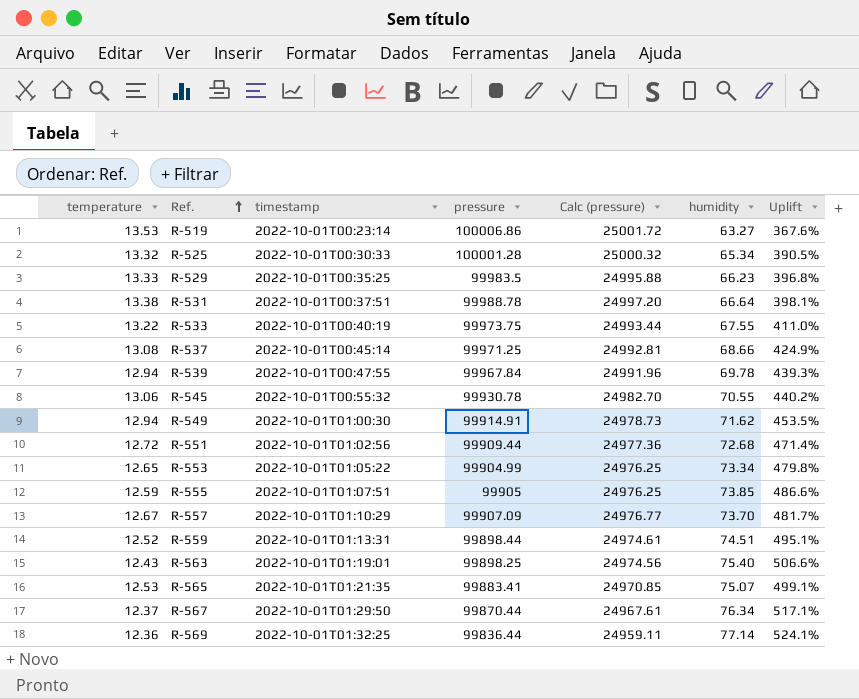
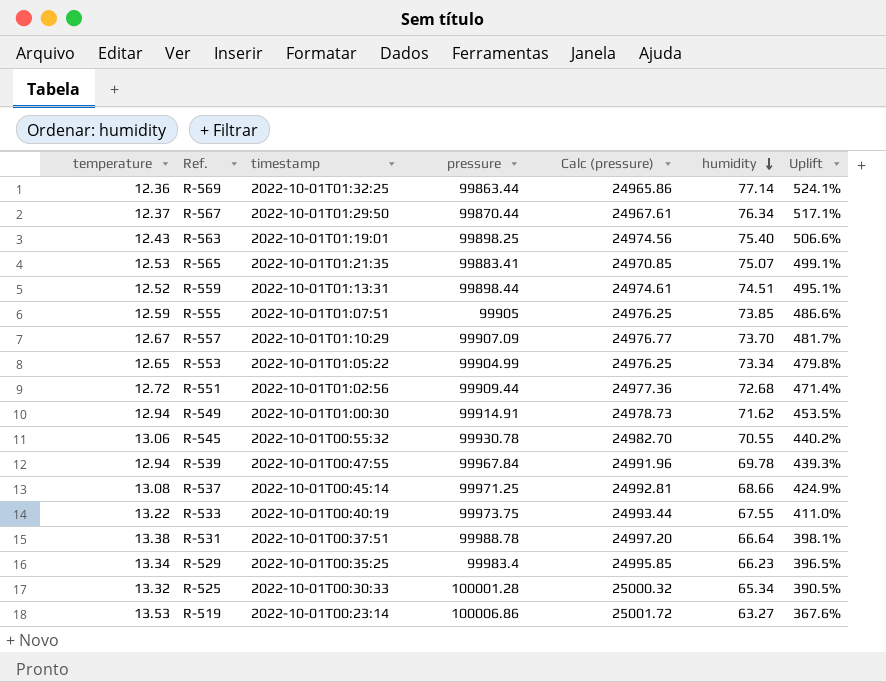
row order: Ref. ascending -> humidity descending
R-569 | pressure: 99836.44 -> 99863.44
R-569 | Calc (pressure): 24959.11 -> 24965.86
R-529 | temperature: 13.33 -> 13.34
R-529 | pressure: 99983.5 -> 99983.4
R-529 | Calc (pressure): 24995.88 -> 24995.85
R-529 | Uplift: 396.8% -> 396.5%

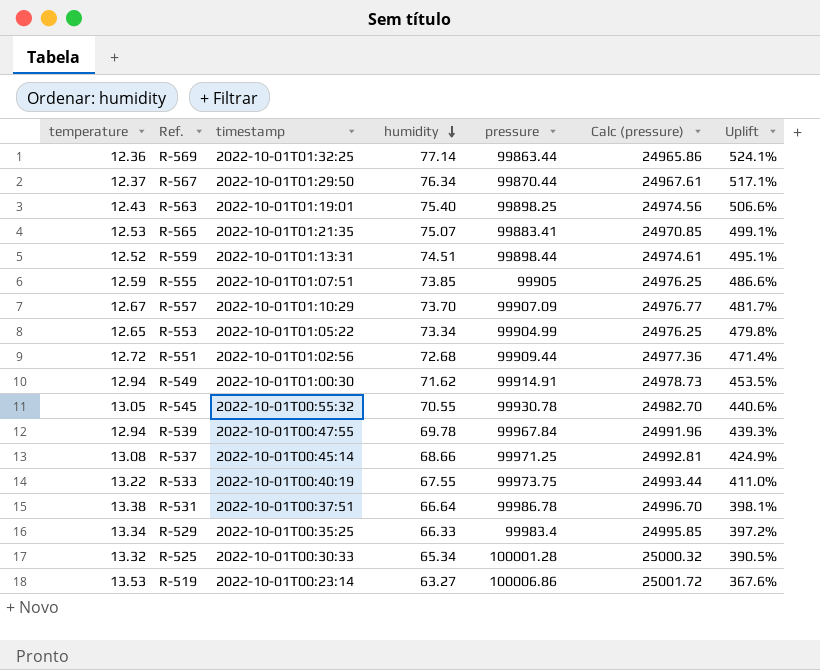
column humidity | position: 6 -> 4
R-545 | temperature: 13.06 -> 13.05
R-545 | Uplift: 440.2% -> 440.6%
R-531 | pressure: 99988.78 -> 99986.78
R-531 | Calc (pressure): 24997.20 -> 24996.70
R-529 | humidity: 66.23 -> 66.33
R-529 | Uplift: 396.5% -> 397.2%

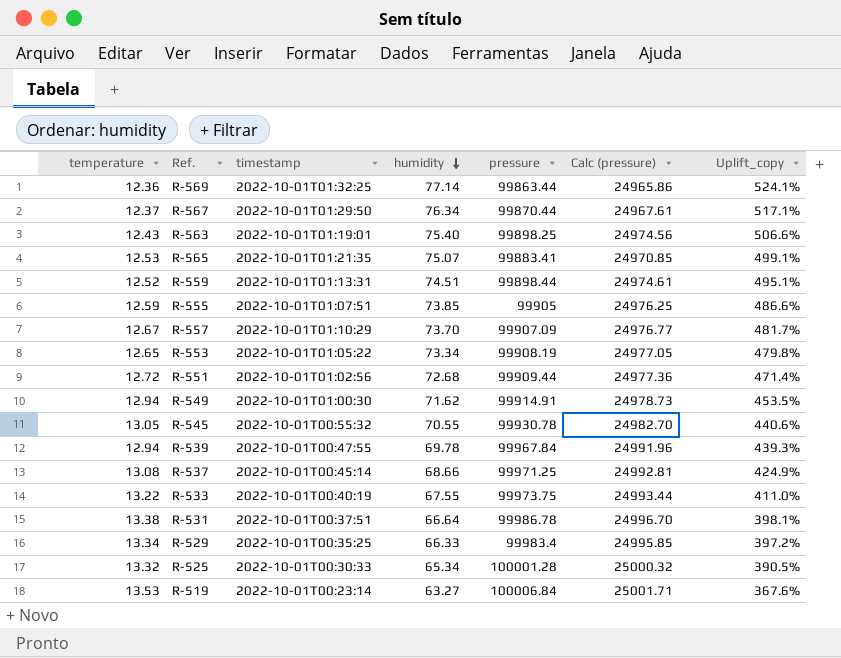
column name: Uplift -> Uplift_copy
R-553 | pressure: 99904.99 -> 99908.19
R-553 | Calc (pressure): 24976.25 -> 24977.05
R-519 | pressure: 100006.86 -> 100006.84
R-519 | Calc (pressure): 25001.72 -> 25001.71

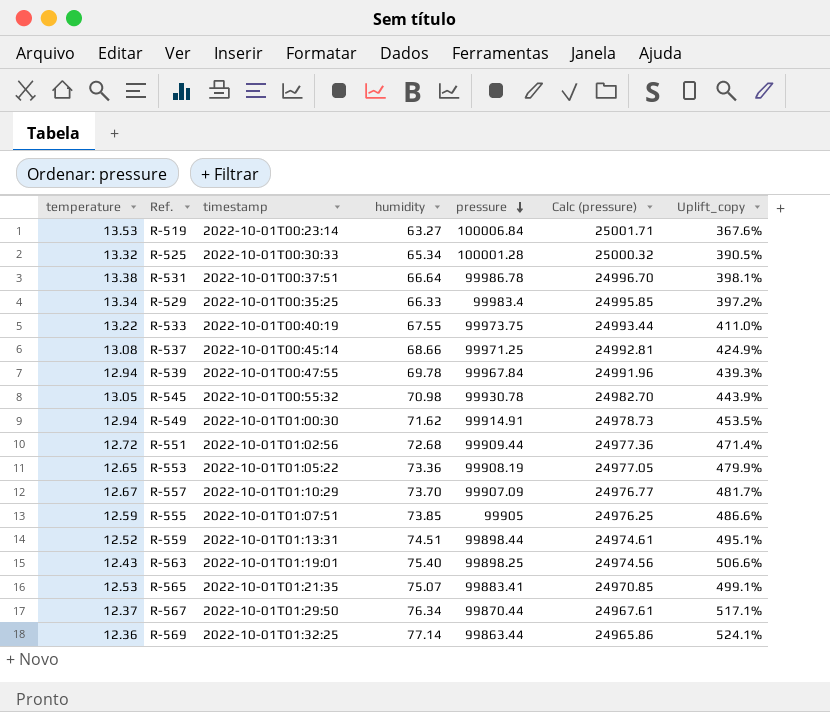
row order: humidity descending -> pressure descending
R-545 | humidity: 70.55 -> 70.98
R-545 | Uplift_copy: 440.6% -> 443.9%
R-553 | humidity: 73.34 -> 73.36
R-553 | Uplift_copy: 479.8% -> 479.9%

